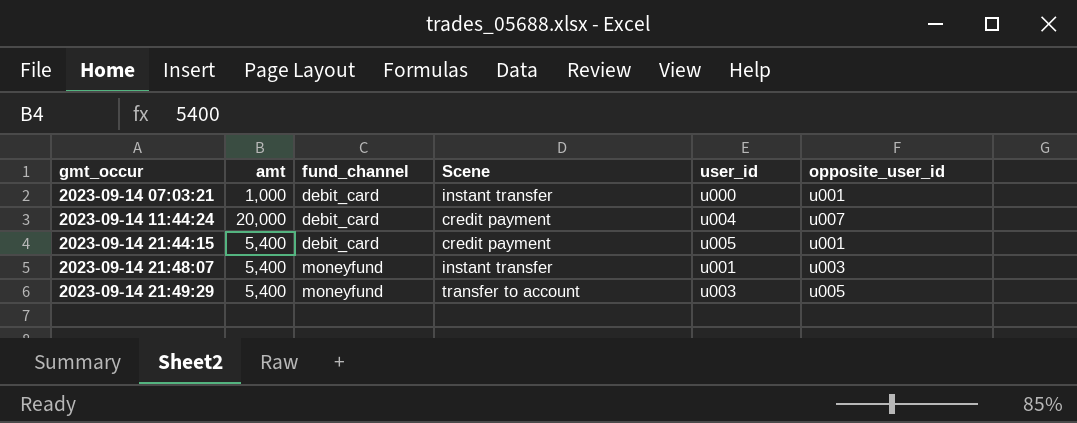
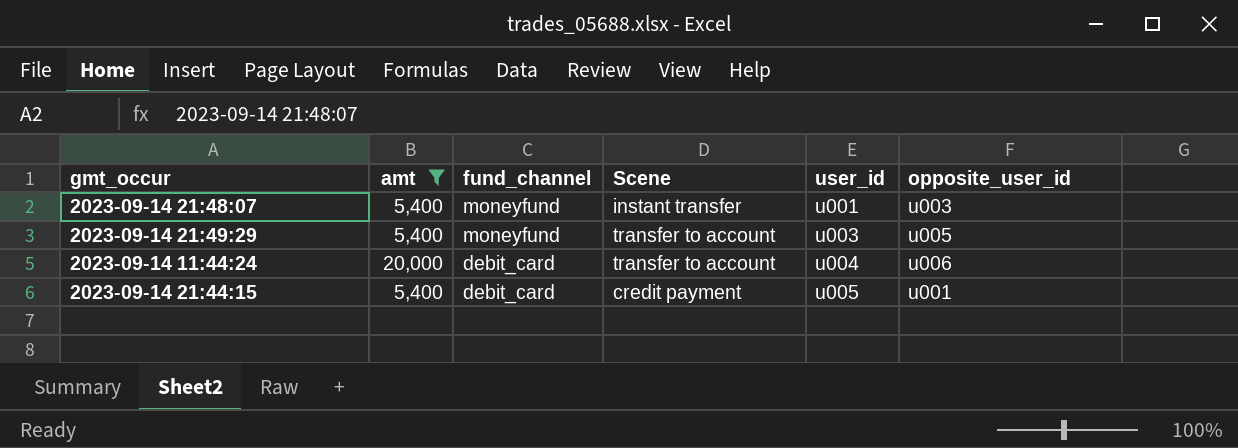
filter: none -> amt != 1,000
row order: gmt_occur ascending -> fund_channel descending
2023-09-14 11:44:24 | Scene: credit payment -> transfer to account
2023-09-14 11:44:24 | opposite_user_id: u007 -> u006

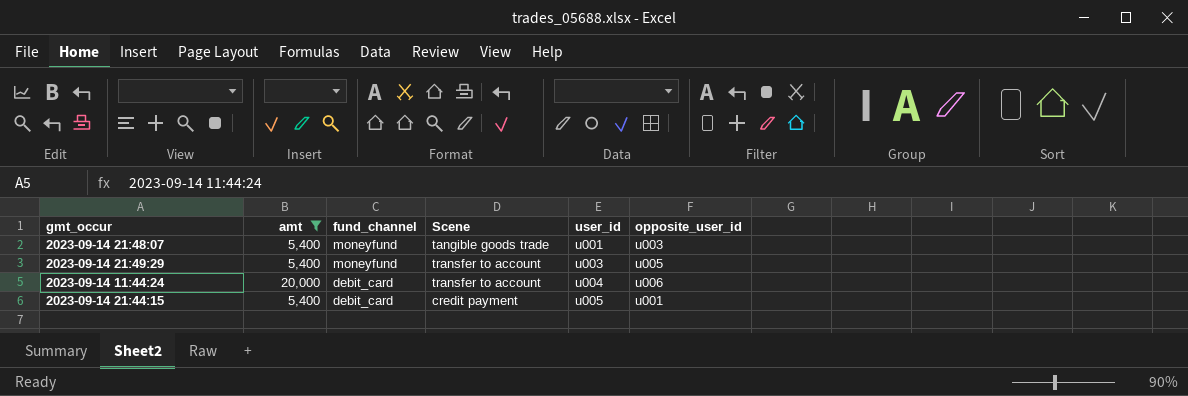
2023-09-14 21:48:07 | Scene: instant transfer -> tangible goods trade

